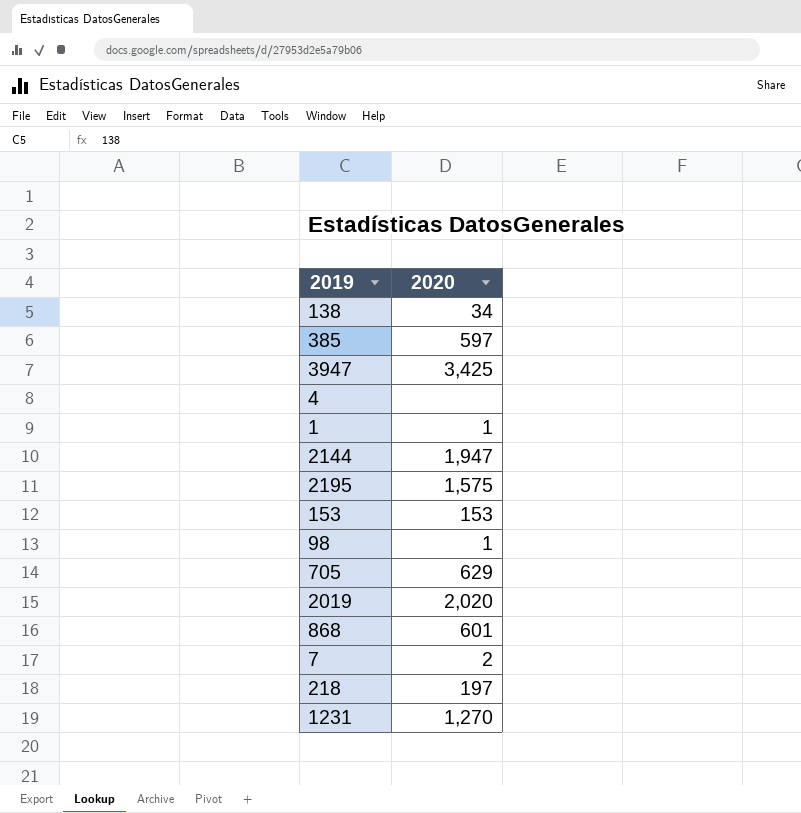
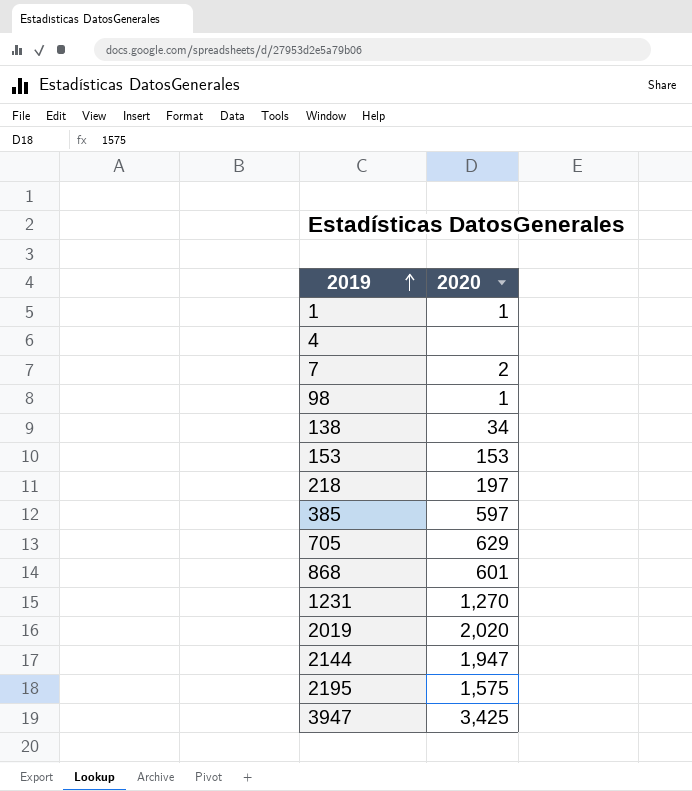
row order: none -> 2019 ascending

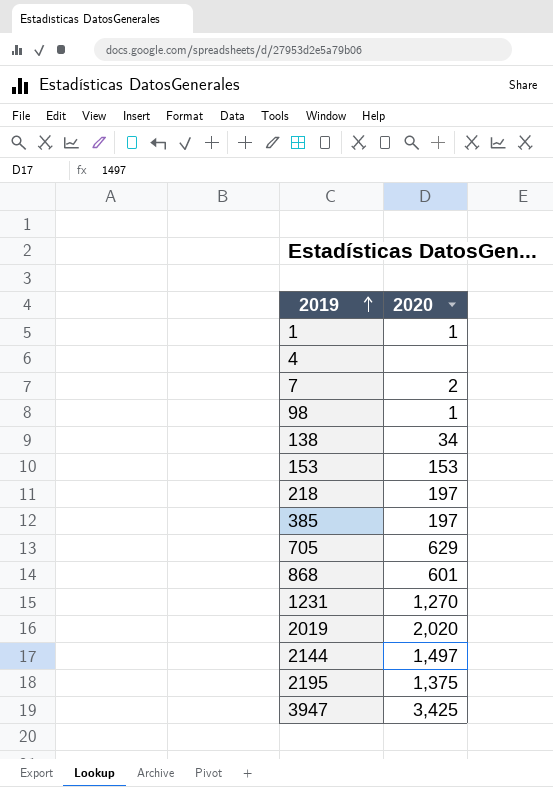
385 | 2020: 597 -> 197
2144 | 2020: 1,947 -> 1,497
2195 | 2020: 1,575 -> 1,375

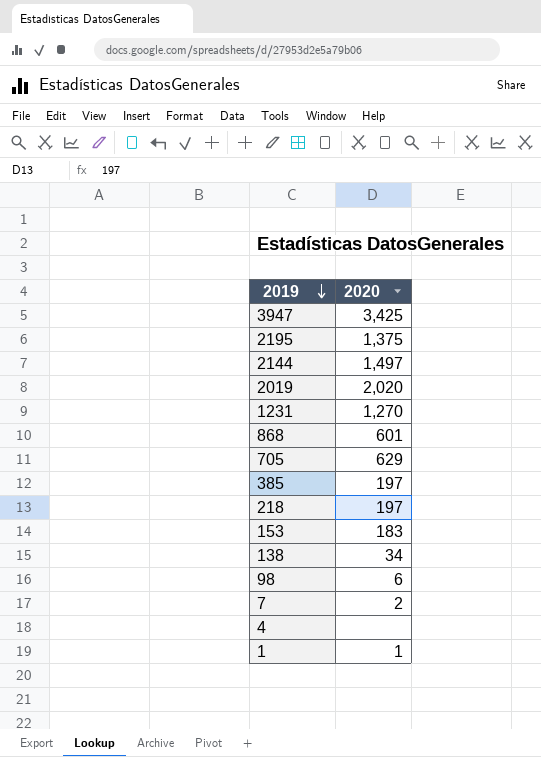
row order: 2019 ascending -> 2019 descending
153 | 2020: 153 -> 183
98 | 2020: 1 -> 6

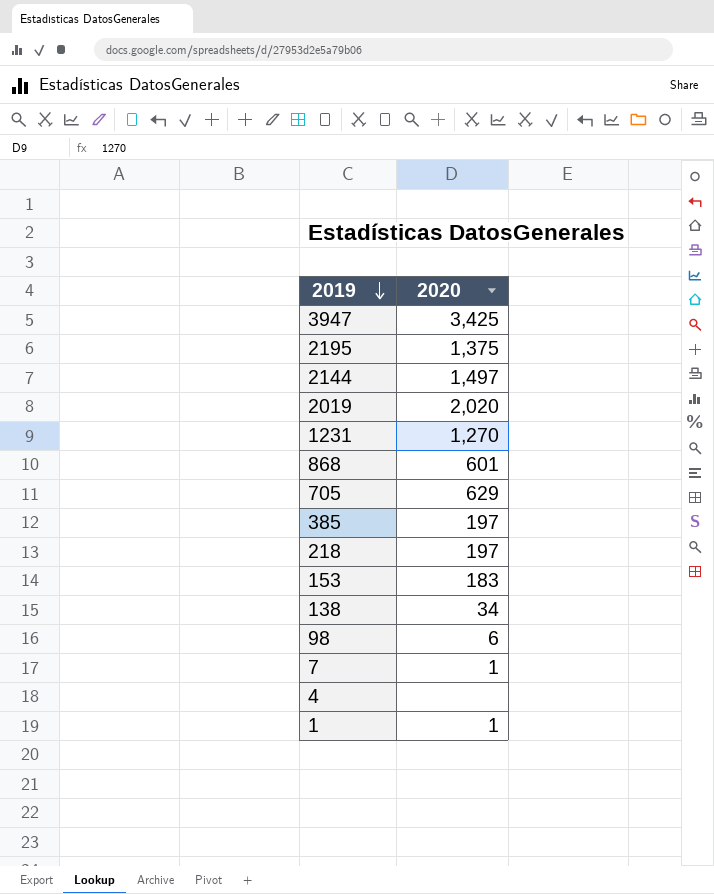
7 | 2020: 2 -> 1

